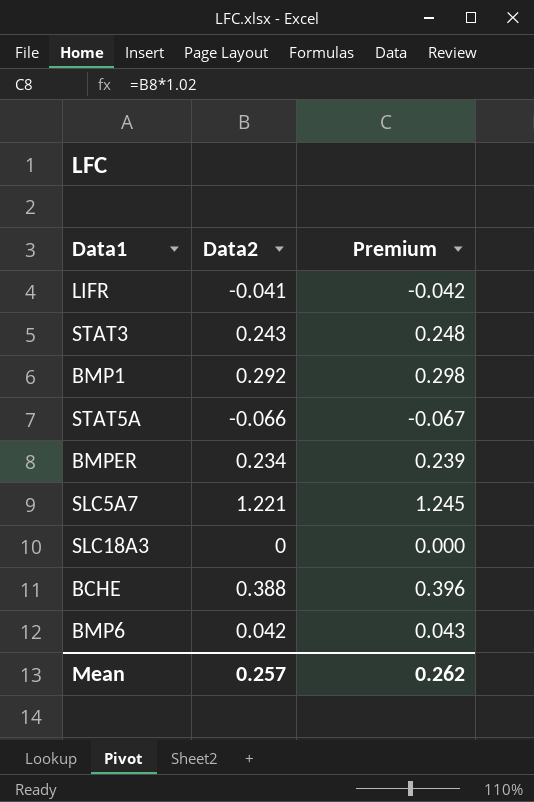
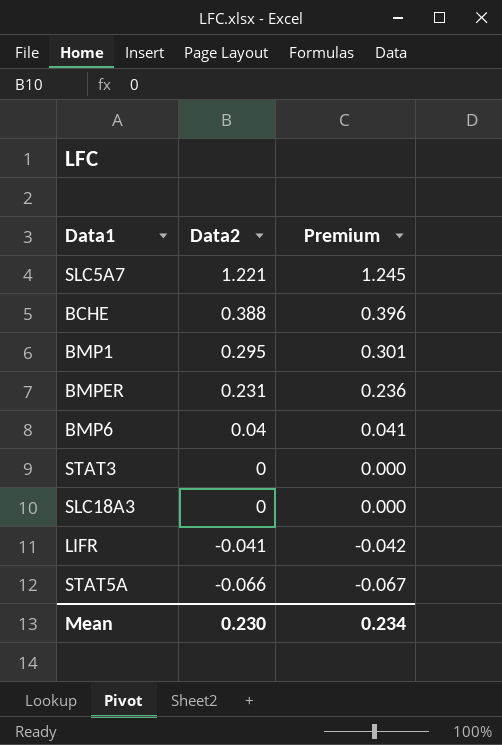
row order: none -> Data2 descending
BMP1 | Data2: 0.292 -> 0.295
BMP1 | Premium: 0.298 -> 0.301
BMPER | Data2: 0.234 -> 0.231
BMPER | Premium: 0.239 -> 0.236
BMP6 | Data2: 0.042 -> 0.04
BMP6 | Premium: 0.043 -> 0.041
STAT3 | Data2: 0.243 -> 0
STAT3 | Premium: 0.248 -> 0.000
Mean | Data2: 0.257 -> 0.230
Mean | Premium: 0.262 -> 0.234

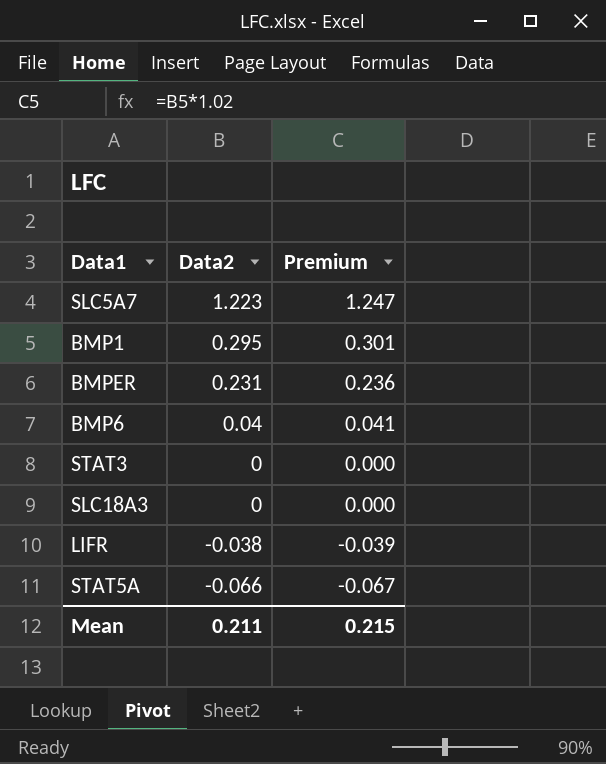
row BCHE: 0.388 | 0.396 -> none
SLC5A7 | Data2: 1.221 -> 1.223
SLC5A7 | Premium: 1.245 -> 1.247
LIFR | Data2: -0.041 -> -0.038
LIFR | Premium: -0.042 -> -0.039
Mean | Data2: 0.230 -> 0.211
Mean | Premium: 0.234 -> 0.215

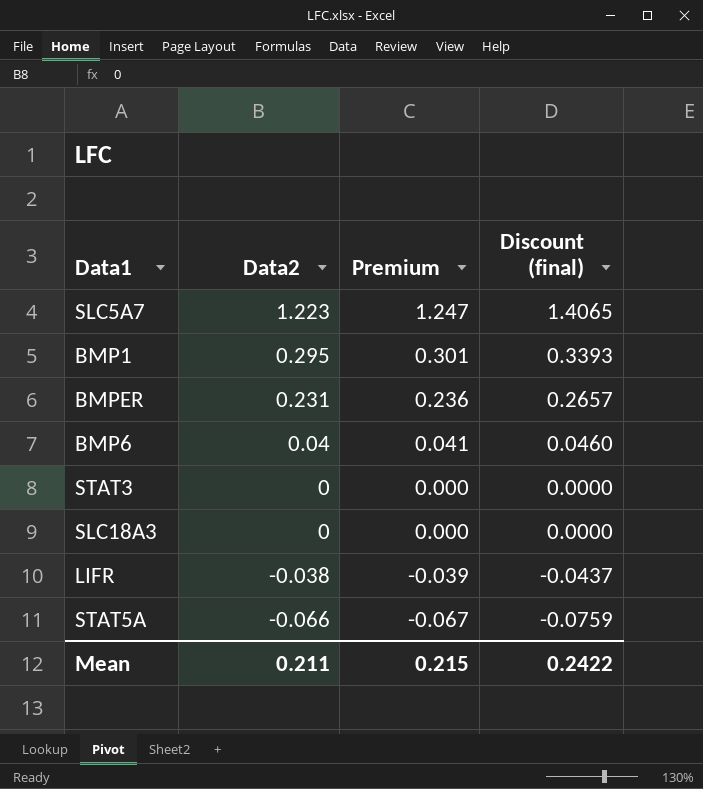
column Discount (final) | formula: none -> [Data2] * 1.15

